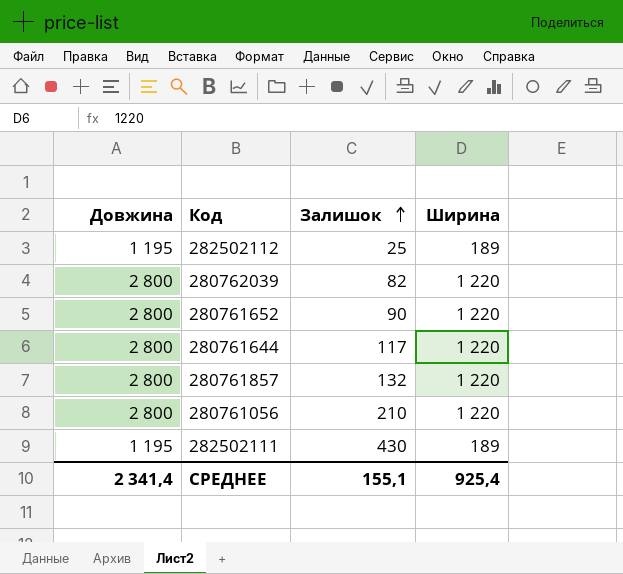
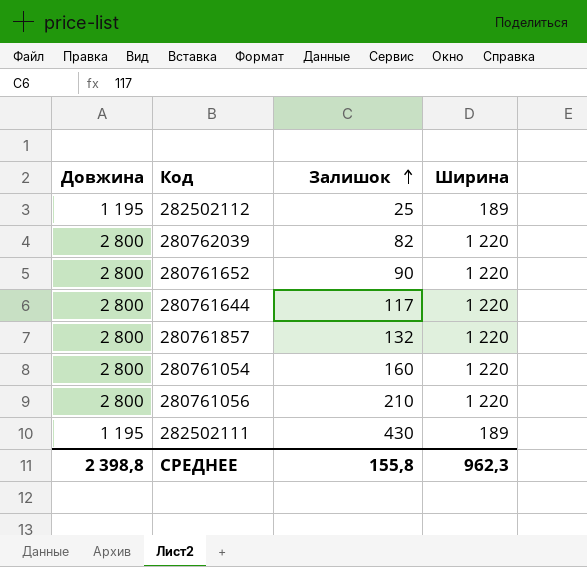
row 280761054: none -> 2 800 | 160 | 1 220
СРЕДНЕЕ | Довжина: 2 341,4 -> 2 398,8
СРЕДНЕЕ | Залишок: 155,1 -> 155,8
СРЕДНЕЕ | Ширина: 925,4 -> 962,3

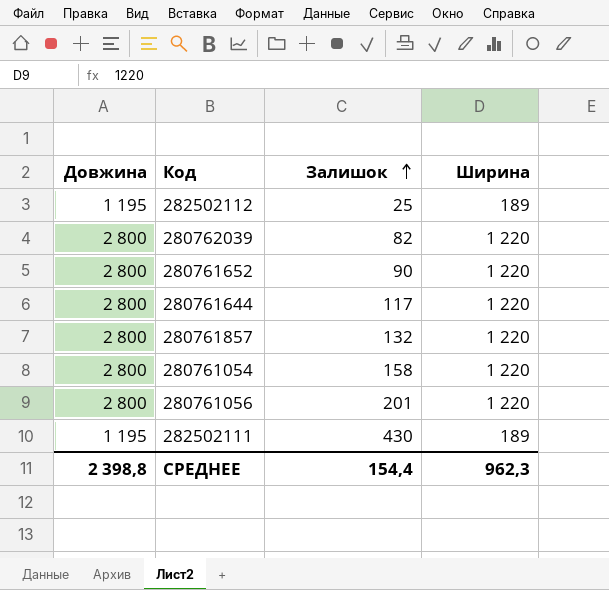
280761054 | Залишок: 160 -> 158
280761056 | Залишок: 210 -> 201
СРЕДНЕЕ | Залишок: 155,8 -> 154,4

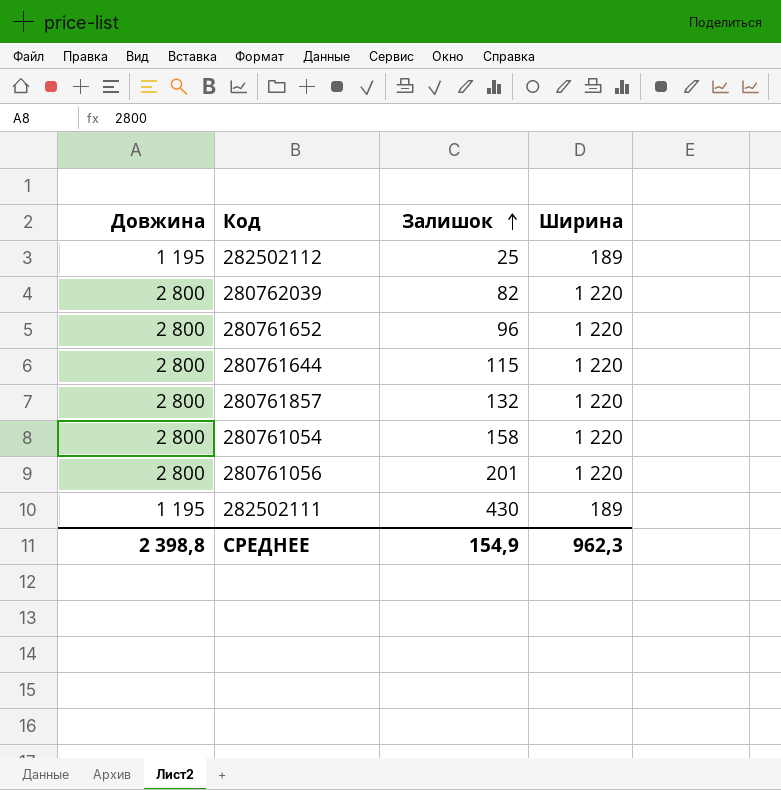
280761652 | Залишок: 90 -> 96
280761644 | Залишок: 117 -> 115
СРЕДНЕЕ | Залишок: 154,4 -> 154,9

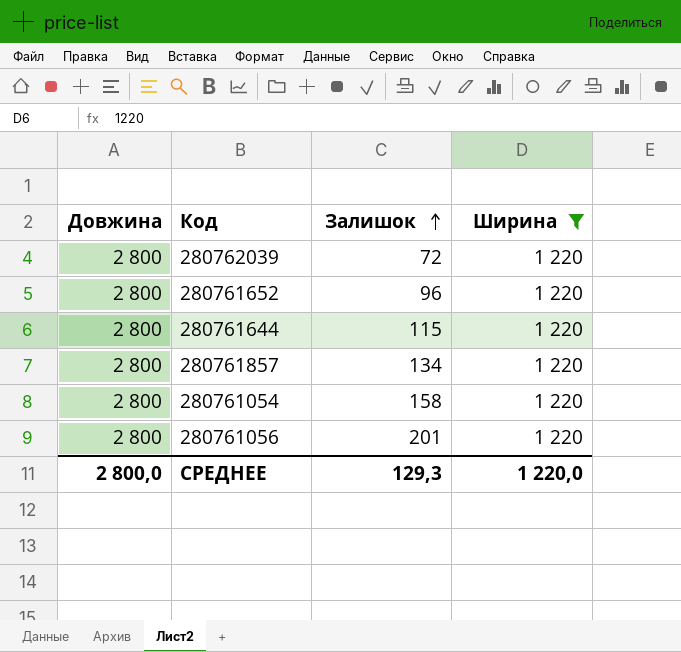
filter: none -> Ширина = 1 220
280762039 | Залишок: 82 -> 72
280761857 | Залишок: 132 -> 134
СРЕДНЕЕ | Довжина: 2 398,8 -> 2 800,0
СРЕДНЕЕ | Залишок: 154,9 -> 129,3
СРЕДНЕЕ | Ширина: 962,3 -> 1 220,0

